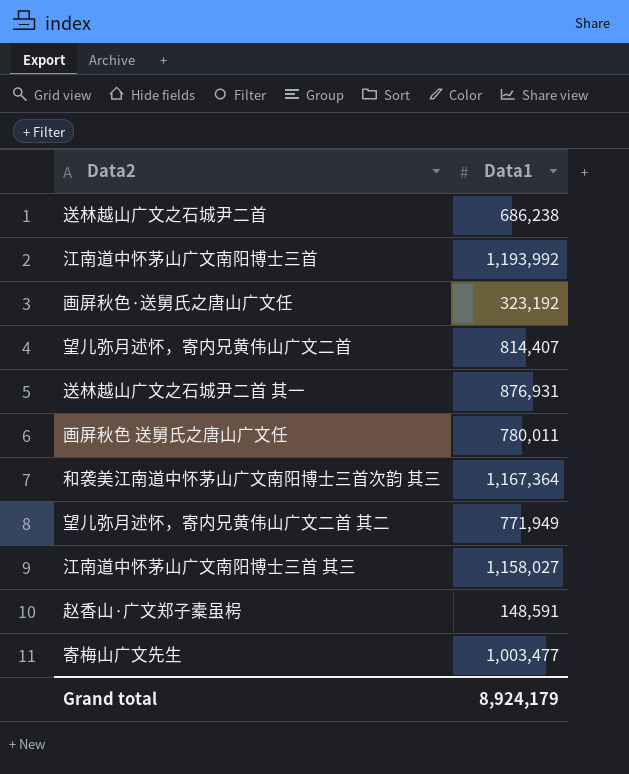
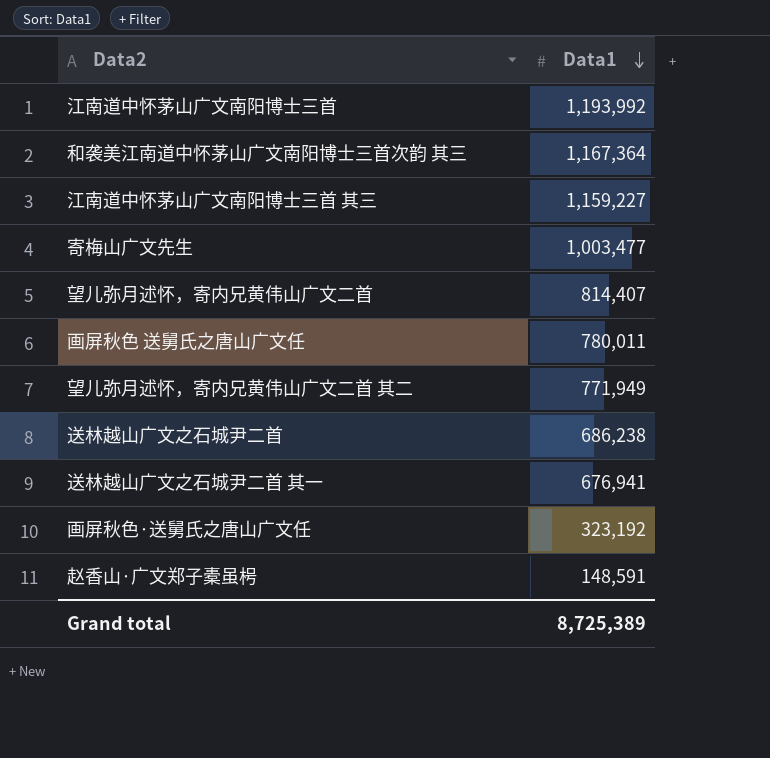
row order: none -> Data1 descending
江南道中怀茅山广文南阳博士三首 其三 | Data1: 1,158,027 -> 1,159,227
送林越山广文之石城尹二首 其一 | Data1: 876,931 -> 676,941
Grand total | Data1: 8,924,179 -> 8,725,389

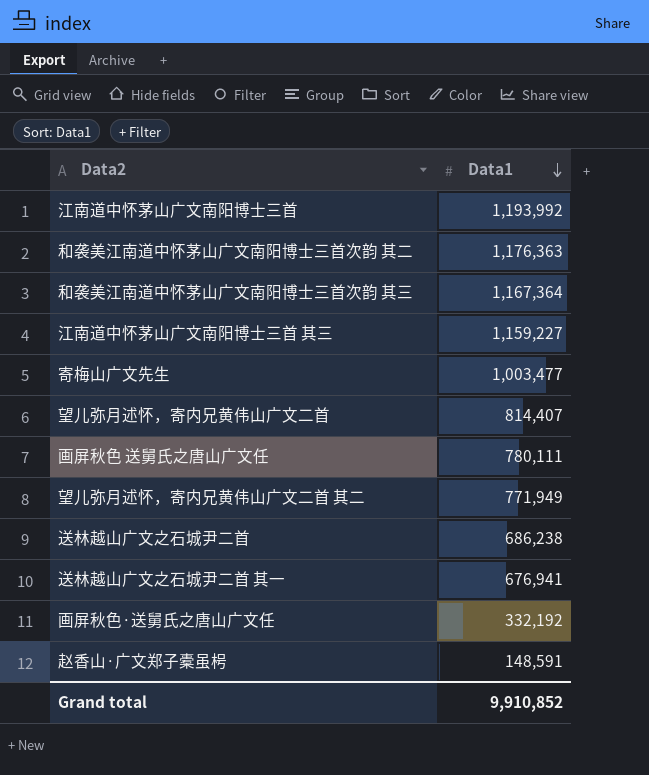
row 和袭美江南道中怀茅山广文南阳博士三首次韵 其二: none -> 1,176,363
画屏秋色 送舅氏之唐山广文任 | Data1: 780,011 -> 780,111
画屏秋色·送舅氏之唐山广文任 | Data1: 323,192 -> 332,192
Grand total | Data1: 8,725,389 -> 9,910,852

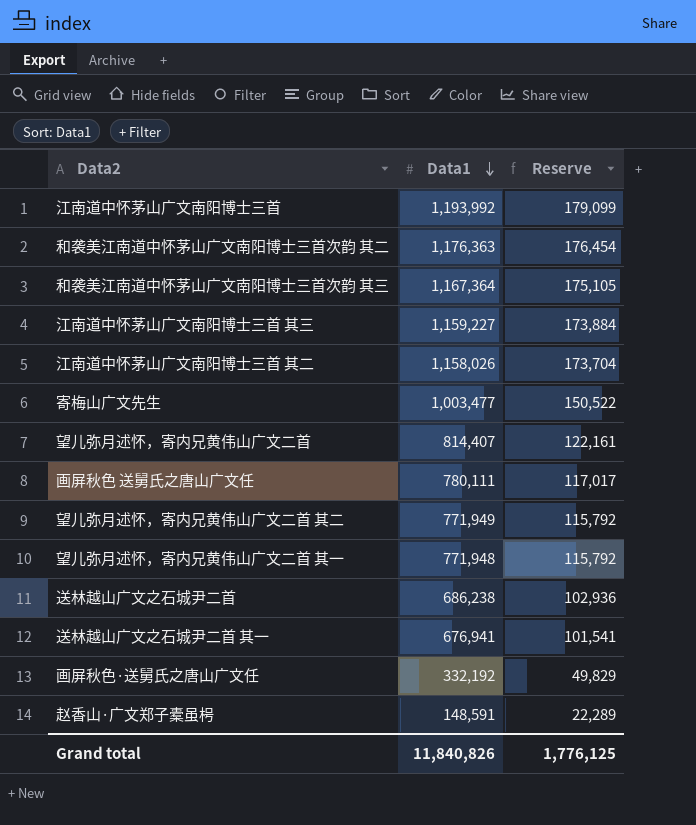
column Reserve | formula: none -> [Data1] * 0.15
row 江南道中怀茅山广文南阳博士三首 其二: none -> 1,158,026 | 173,704
row 望儿弥月述怀，寄内兄黄伟山广文二首 其一: none -> 771,948 | 115,792
Grand total | Data1: 9,910,852 -> 11,840,826

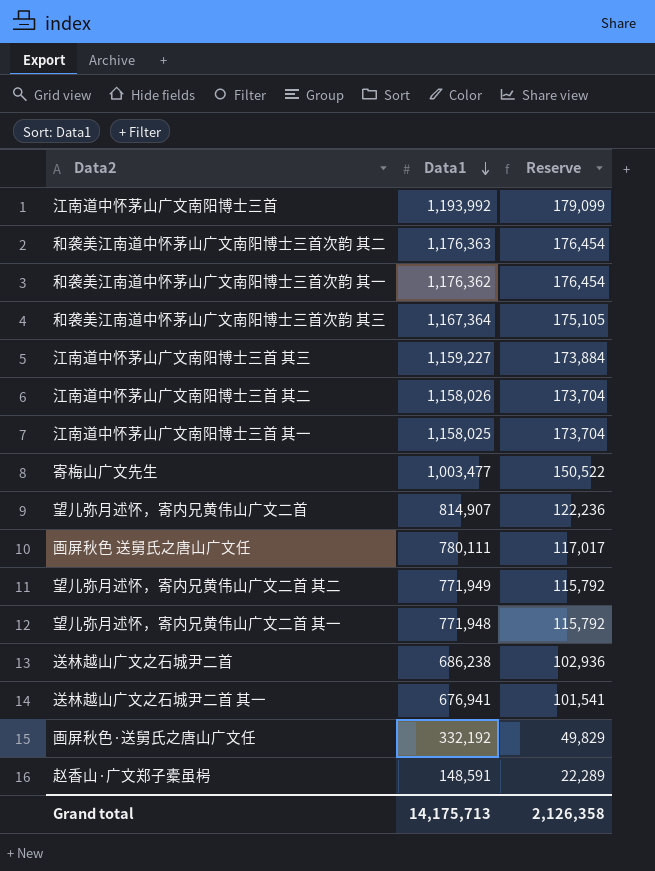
row 和袭美江南道中怀茅山广文南阳博士三首次韵 其一: none -> 1,176,362 | 176,454
row 江南道中怀茅山广文南阳博士三首 其一: none -> 1,158,025 | 173,704
望儿弥月述怀，寄内兄黄伟山广文二首 | Data1: 814,407 -> 814,907
望儿弥月述怀，寄内兄黄伟山广文二首 | Reserve: 122,161 -> 122,236
Grand total | Data1: 11,840,826 -> 14,175,713
Grand total | Reserve: 1,776,125 -> 2,126,358

